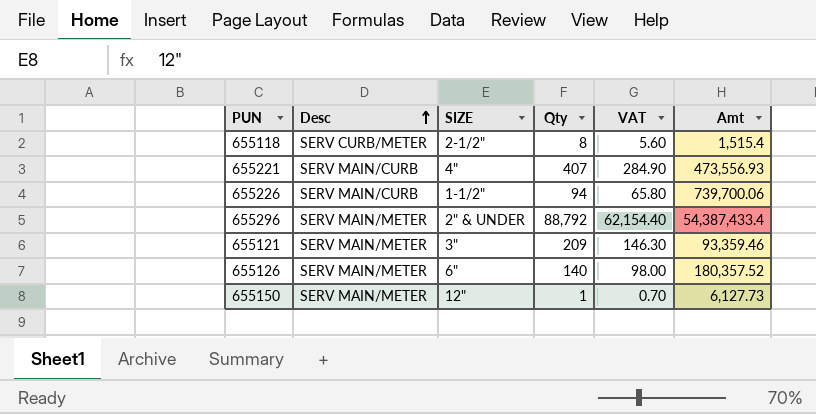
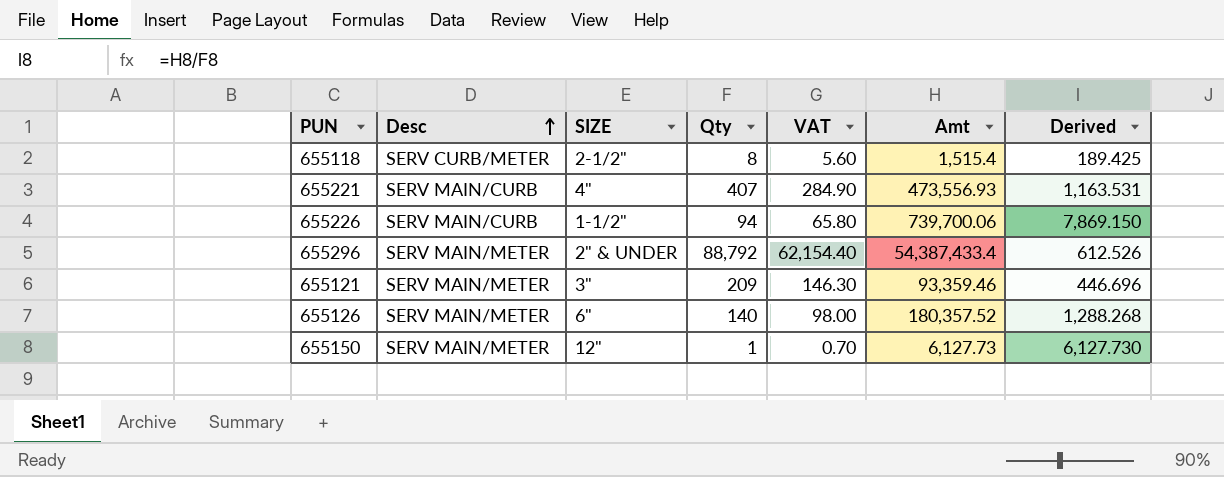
column Derived | formula: none -> [Amt] / [Qty]

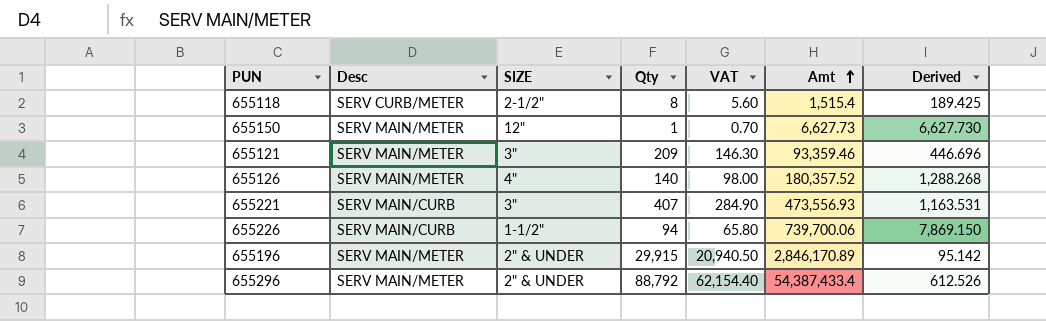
row order: Desc ascending -> Amt ascending
655150 | Amt: 6,127.73 -> 6,627.73
655150 | Derived: 6,127.730 -> 6,627.730
655126 | SIZE: 6" -> 4"
655221 | SIZE: 4" -> 3"
row 655196: none -> SERV MAIN/METER | 2" & UNDER | 29,915 | 20,940.50 | 2,846,170.89 | 95.142

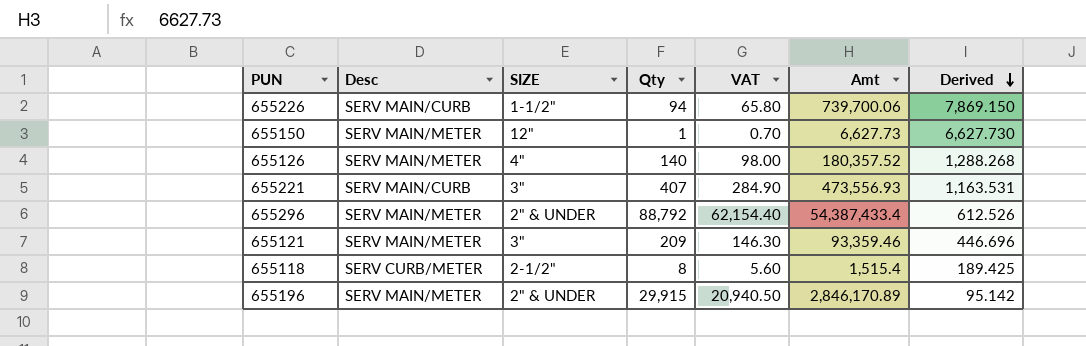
row order: Amt ascending -> Derived descending

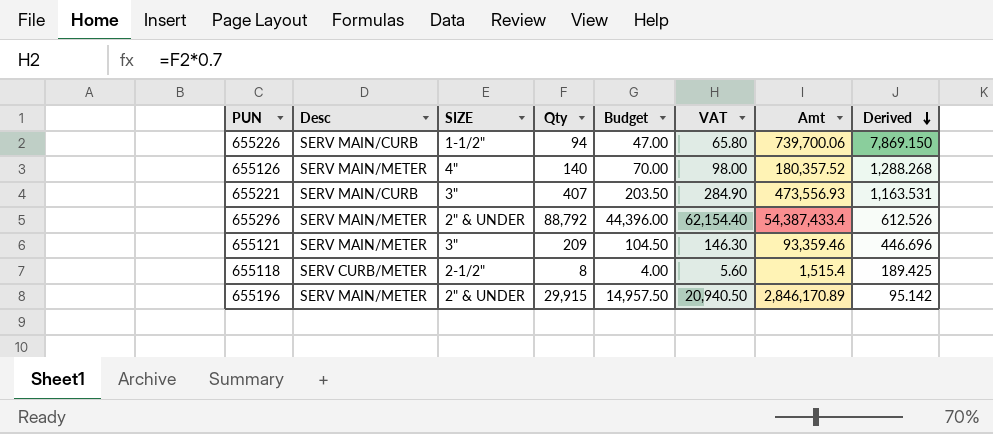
column Budget | formula: none -> [Qty] * 0.5
row 655150: SERV MAIN/METER | 12" | 1 | 0.70 | 6,627.73 | 6,627.730 -> none

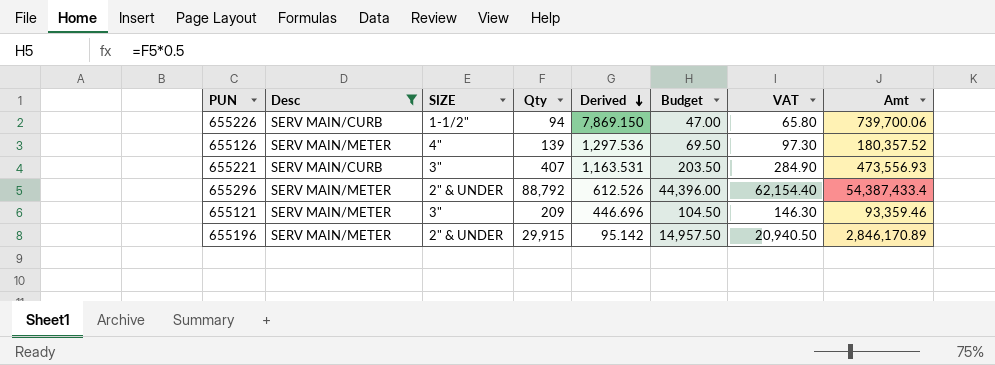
filter: none -> Desc != SERV CURB/METER
column Derived | position: 8 -> 5
655126 | Qty: 140 -> 139
655126 | Derived: 1,288.268 -> 1,297.536
655126 | Budget: 70.00 -> 69.50
655126 | VAT: 98.00 -> 97.30

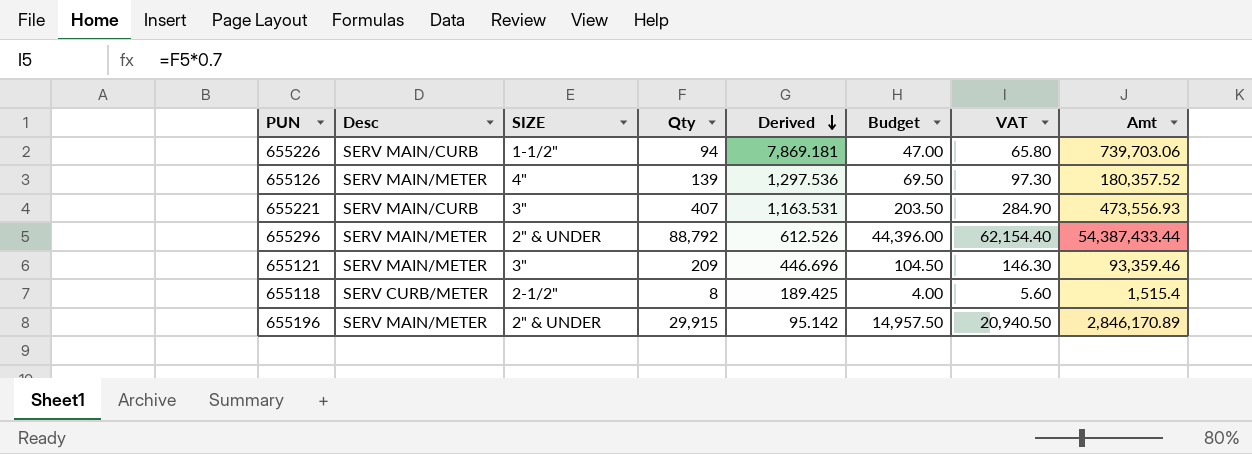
filter: Desc != SERV CURB/METER -> none
655226 | Derived: 7,869.150 -> 7,869.181
655226 | Amt: 739,700.06 -> 739,703.06
655296 | Amt: 54,387,433.4 -> 54,387,433.44

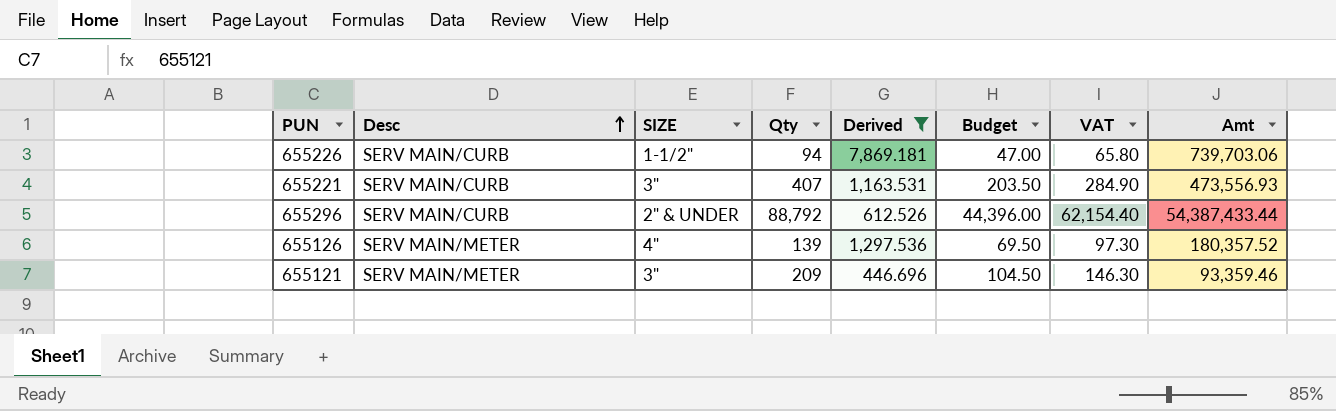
filter: none -> Derived >= 446.696
row order: Derived descending -> Desc ascending
655296 | Desc: SERV MAIN/METER -> SERV MAIN/CURB

